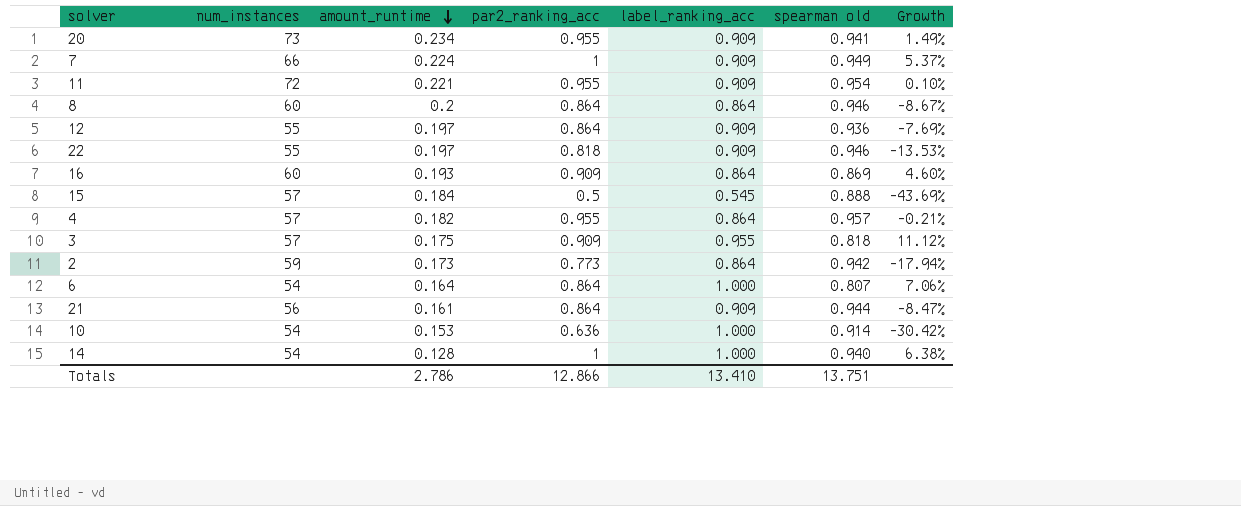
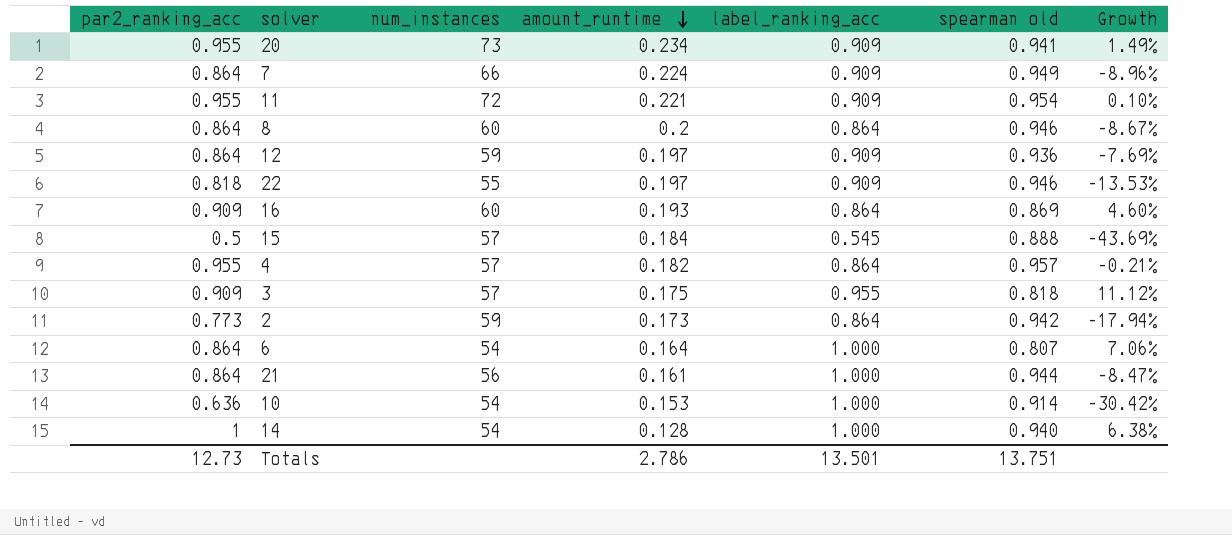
column par2_ranking_acc | position: 4 -> 1
7 | par2_ranking_acc: 1 -> 0.864
7 | Growth: 5.37% -> -8.96%
12 | num_instances: 55 -> 59
21 | label_ranking_acc: 0.909 -> 1.000
Totals | par2_ranking_acc: 12.866 -> 12.73
Totals | label_ranking_acc: 13.410 -> 13.501

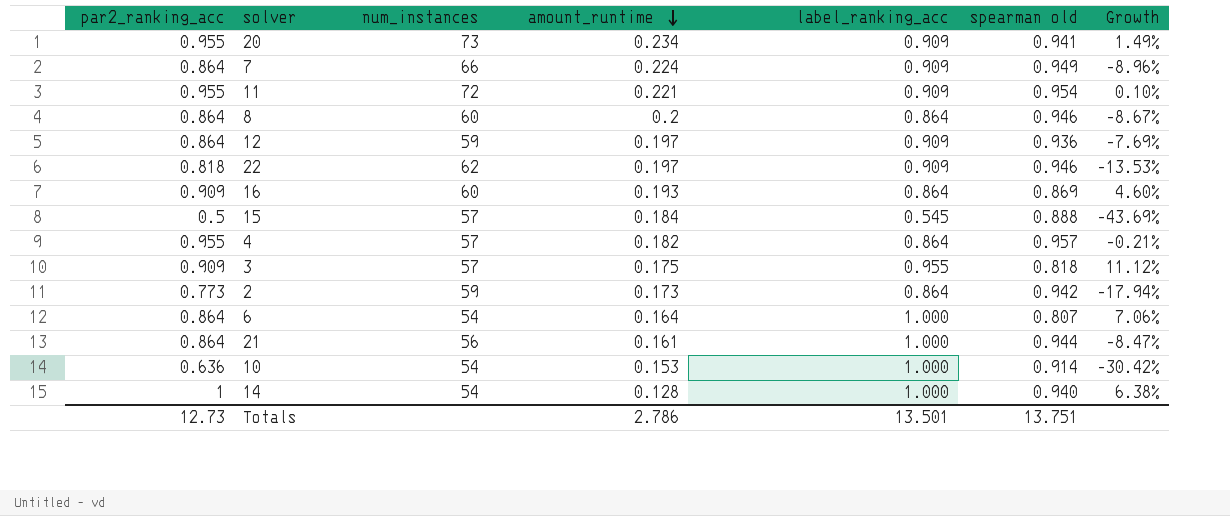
22 | num_instances: 55 -> 62

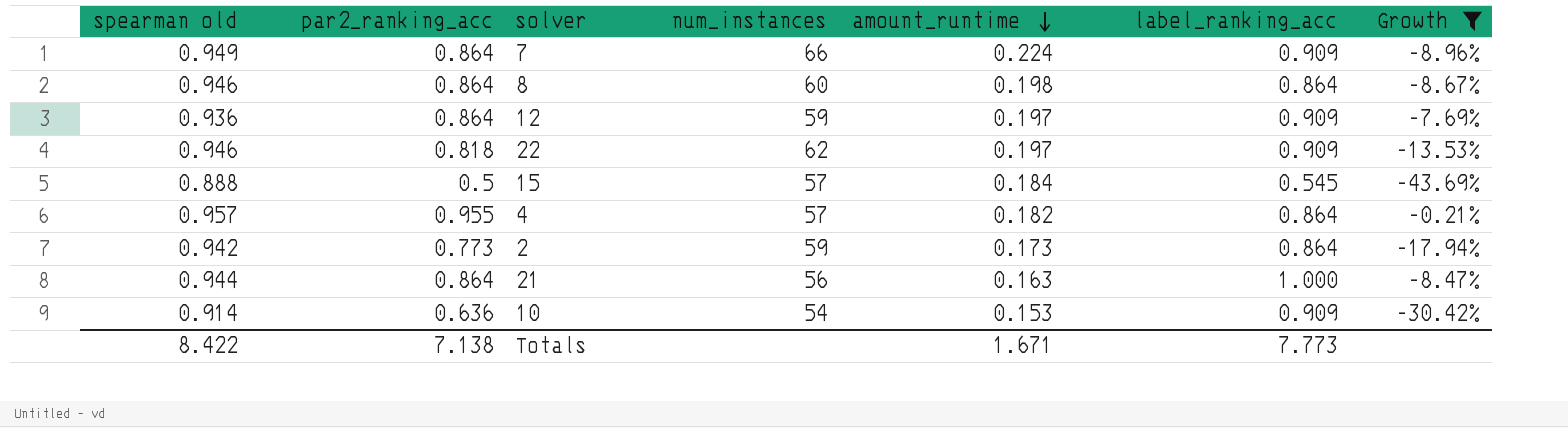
filter: none -> Growth <= -0.21%
column spearman old | position: 6 -> 1
8 | amount_runtime: 0.2 -> 0.198
21 | amount_runtime: 0.161 -> 0.163
10 | label_ranking_acc: 1.000 -> 0.909
Totals | spearman old: 13.751 -> 8.422
Totals | par2_ranking_acc: 12.73 -> 7.138
Totals | amount_runtime: 2.786 -> 1.671
Totals | label_ranking_acc: 13.501 -> 7.773

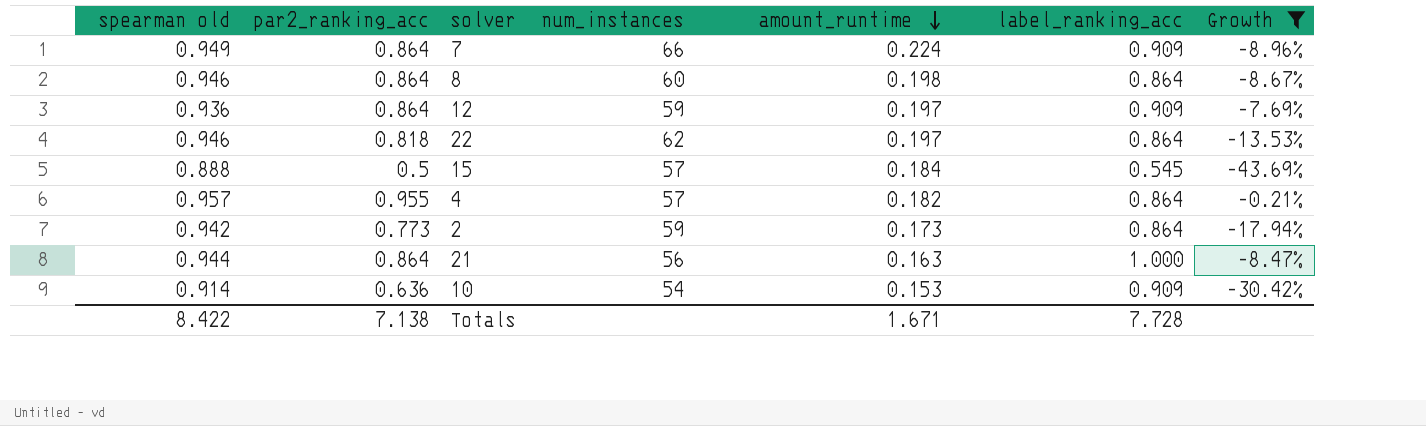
22 | label_ranking_acc: 0.909 -> 0.864
Totals | label_ranking_acc: 7.773 -> 7.728

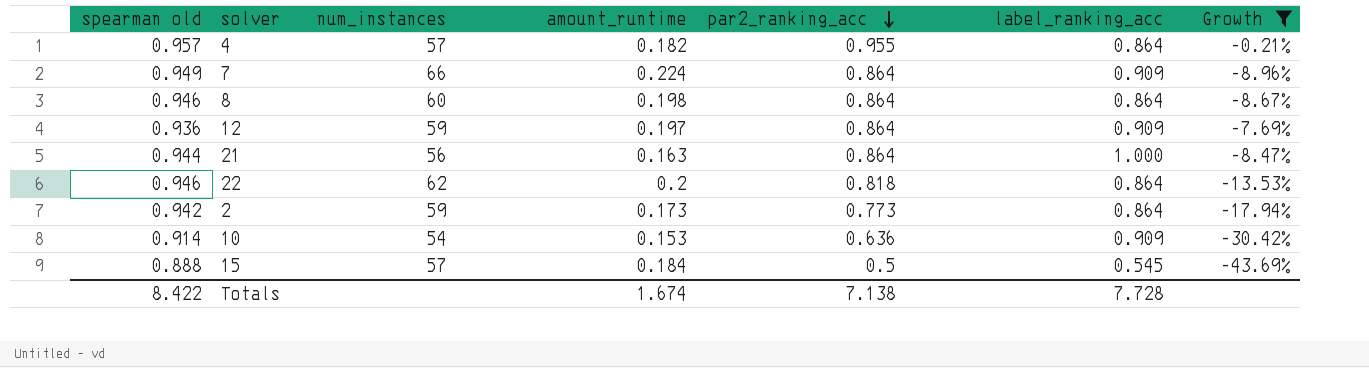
row order: amount_runtime descending -> par2_ranking_acc descending
column par2_ranking_acc | position: 2 -> 5
22 | amount_runtime: 0.197 -> 0.2
Totals | amount_runtime: 1.671 -> 1.674

